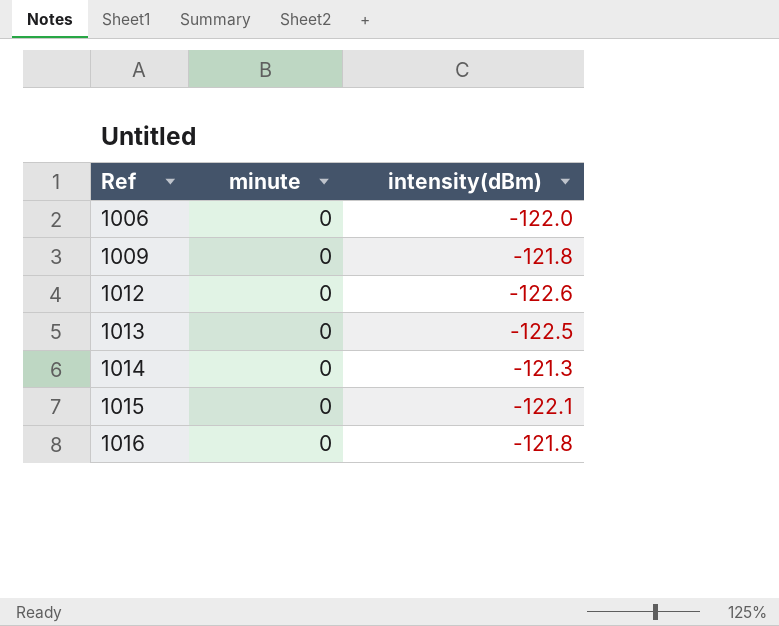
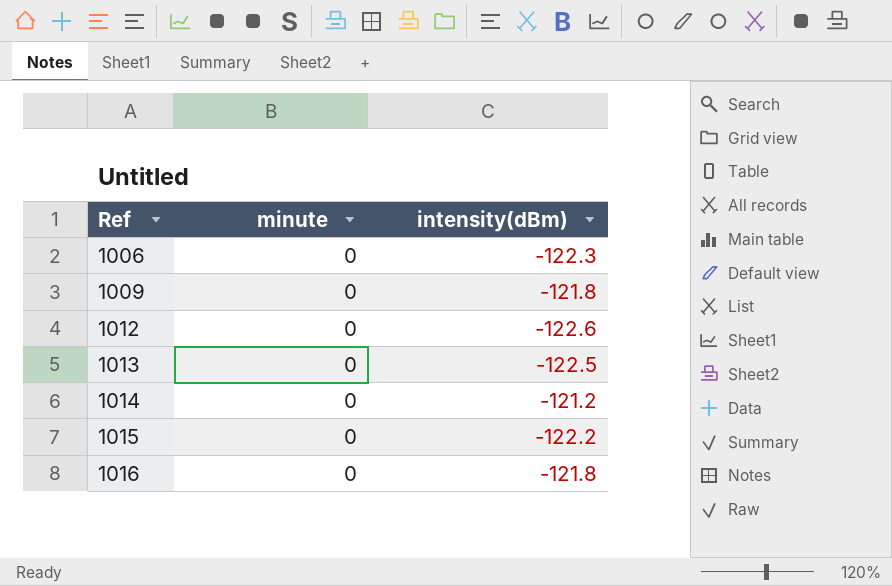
1006 | intensity(dBm): -122.0 -> -122.3
1014 | intensity(dBm): -121.3 -> -121.2
1015 | intensity(dBm): -122.1 -> -122.2

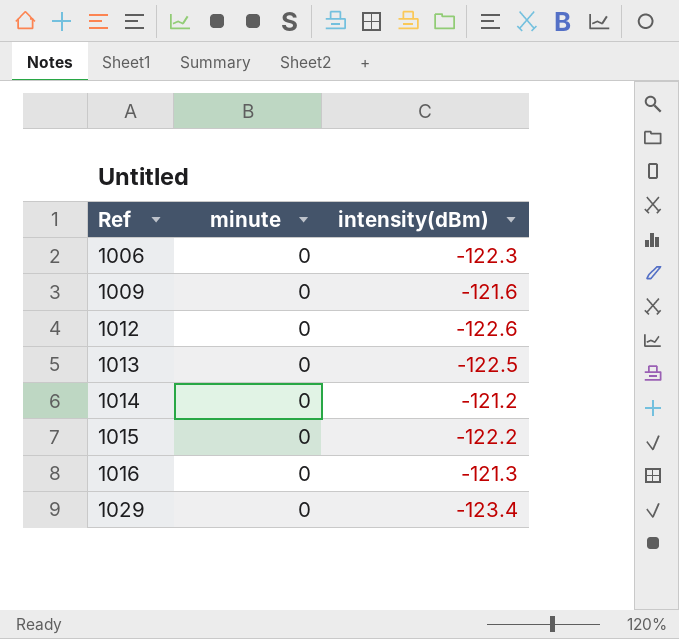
1009 | intensity(dBm): -121.8 -> -121.6
1016 | intensity(dBm): -121.8 -> -121.3
row 1029: none -> 0 | -123.4

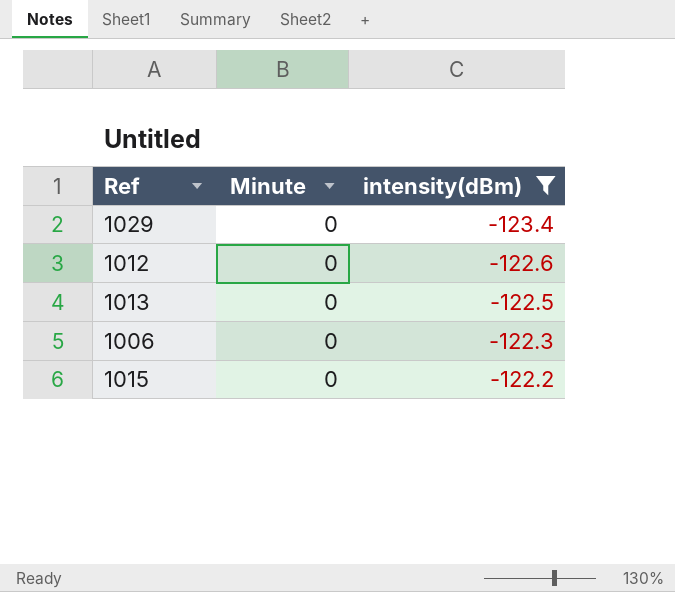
filter: none -> intensity(dBm) <= -122.2
row order: Ref ascending -> intensity(dBm) ascending
column name: minute -> Minute

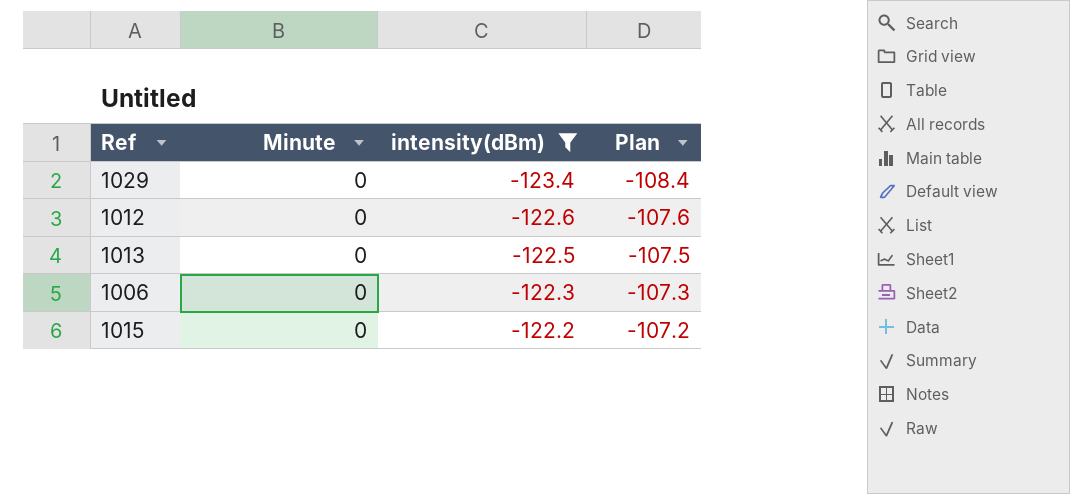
column Plan | formula: none -> [intensity(dBm)] + 15

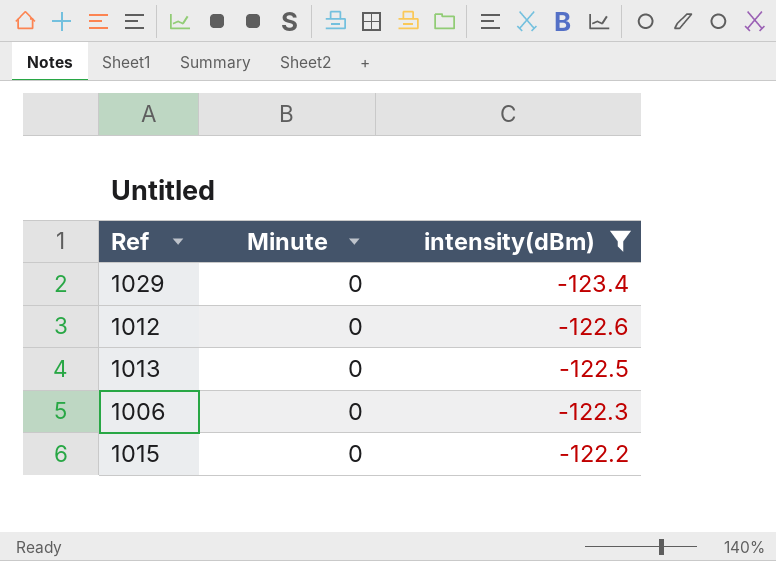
column Plan | formula: [intensity(dBm)] + 15 -> none

